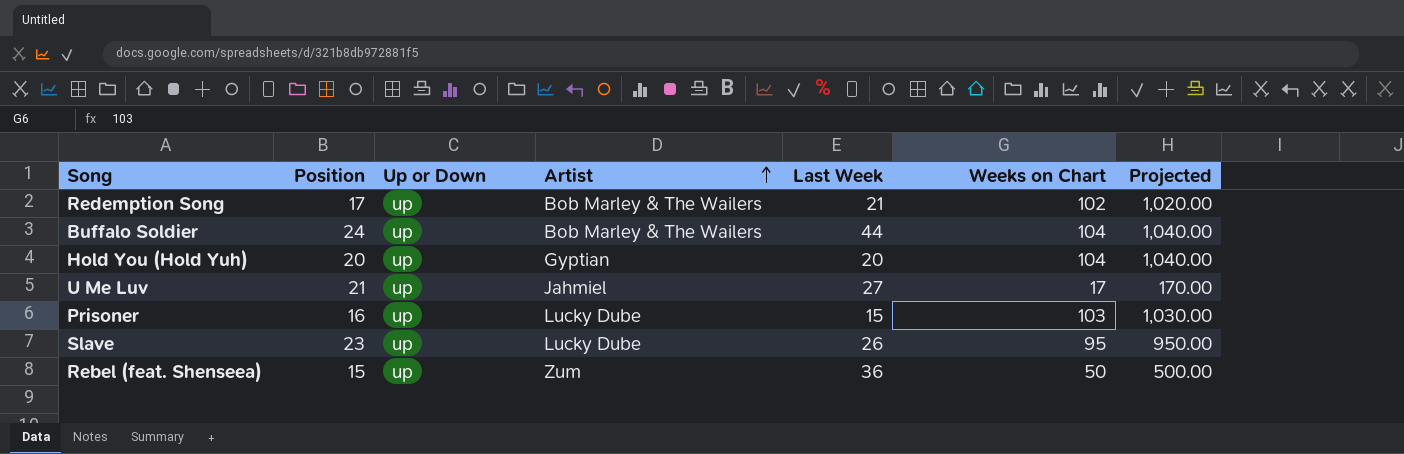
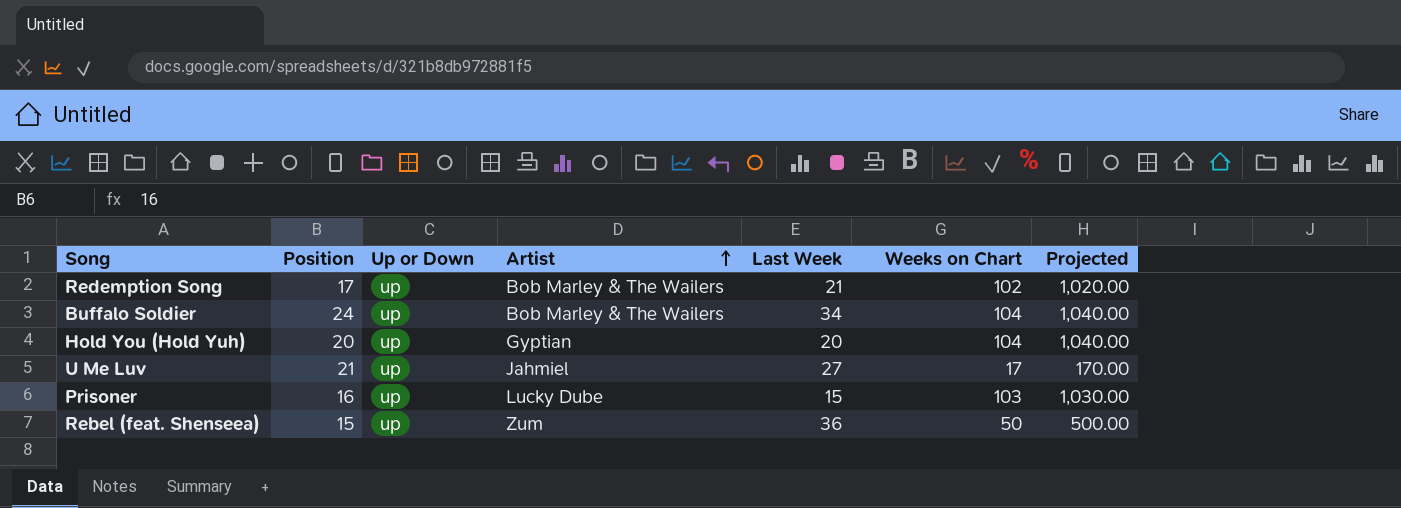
row Slave: 23 | up | Lucky Dube | 26 | 95 | 950.00 -> none
Buffalo Soldier | Last Week: 44 -> 34

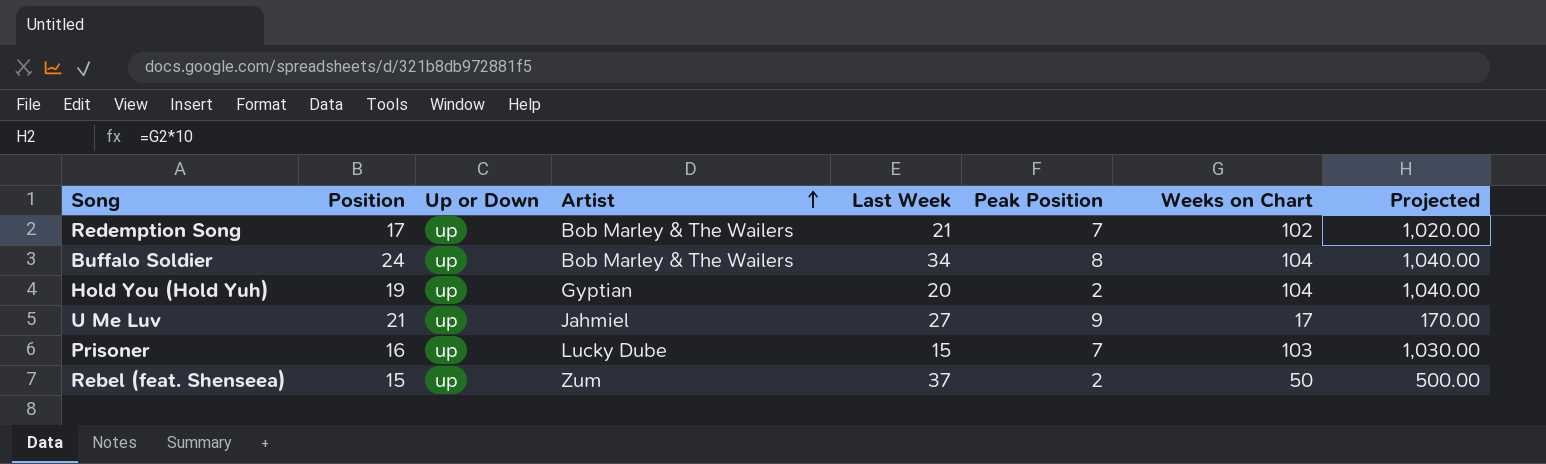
column Peak Position | position: none -> 6
Hold You (Hold Yuh) | Position: 20 -> 19
Rebel (feat. Shenseea) | Last Week: 36 -> 37

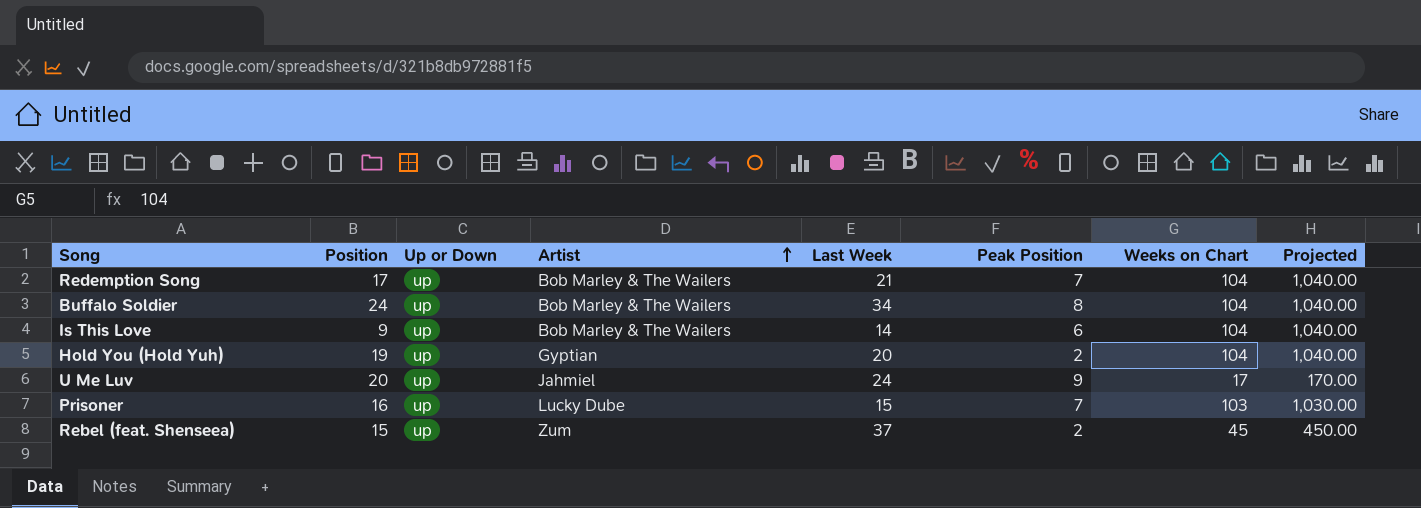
Redemption Song | Weeks on Chart: 102 -> 104
Redemption Song | Projected: 1,020.00 -> 1,040.00
row Is This Love: none -> 9 | up | Bob Marley & The Wailers | 14 | 6 | 104 | 1,040.00
U Me Luv | Position: 21 -> 20
U Me Luv | Last Week: 27 -> 24
Rebel (feat. Shenseea) | Weeks on Chart: 50 -> 45
Rebel (feat. Shenseea) | Projected: 500.00 -> 450.00

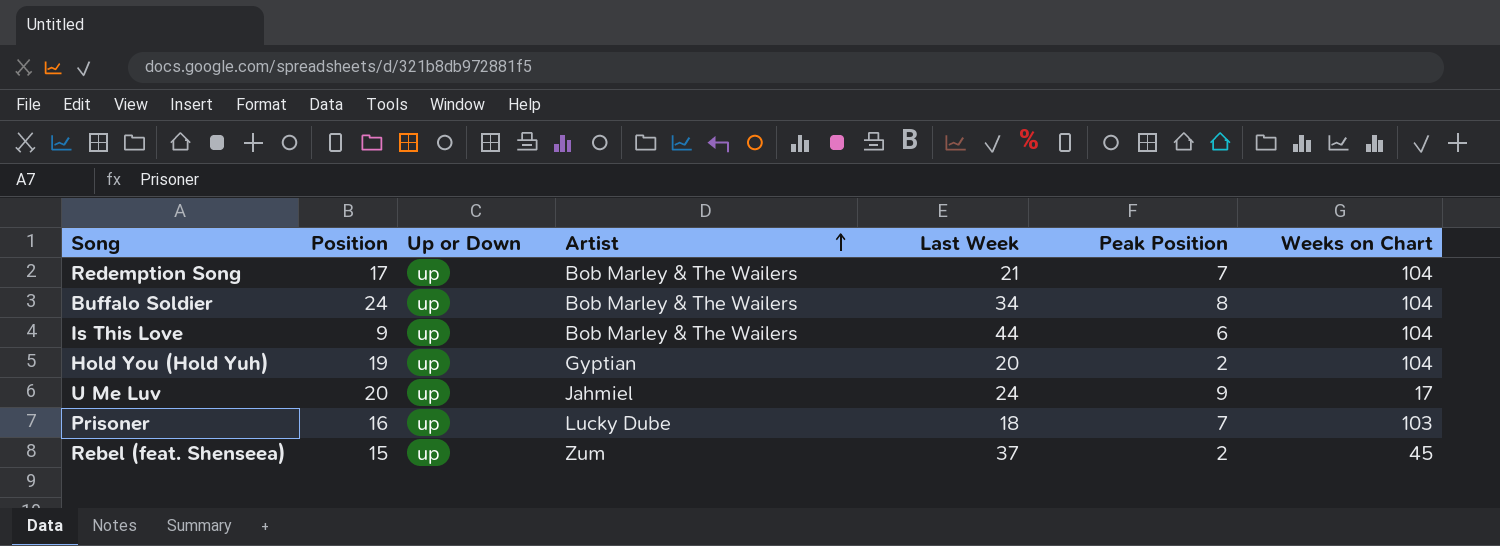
column Projected | formula: [Weeks on Chart] * 10 -> none
Is This Love | Last Week: 14 -> 44
Prisoner | Last Week: 15 -> 18

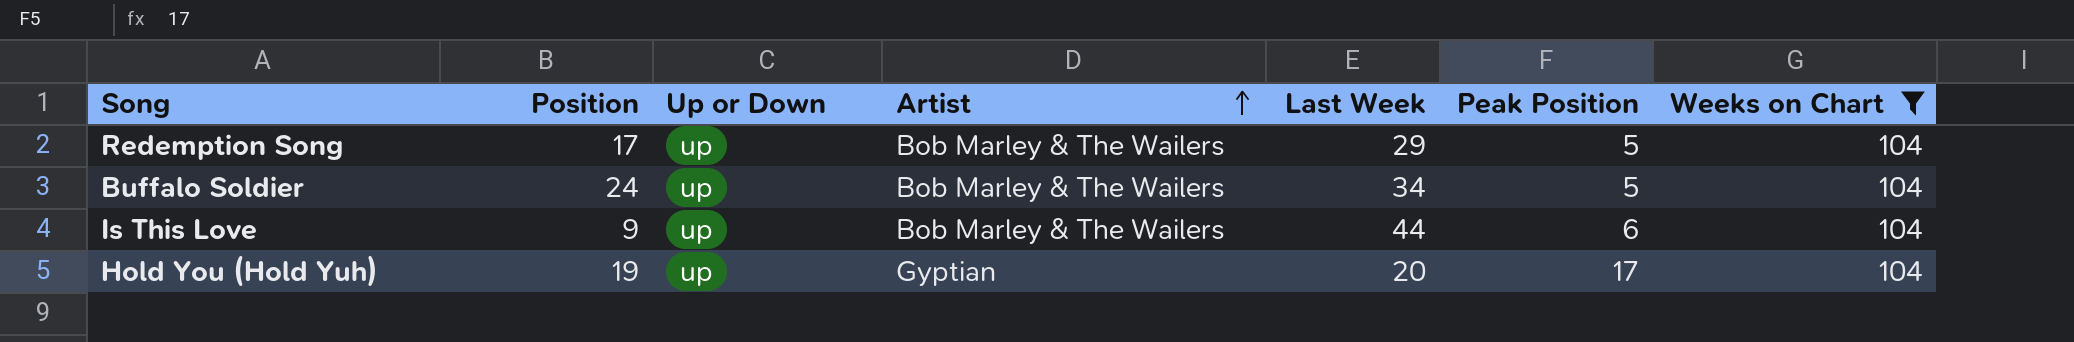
filter: none -> Weeks on Chart = 104
Redemption Song | Last Week: 21 -> 29
Redemption Song | Peak Position: 7 -> 5
Buffalo Soldier | Peak Position: 8 -> 5
Hold You (Hold Yuh) | Peak Position: 2 -> 17

